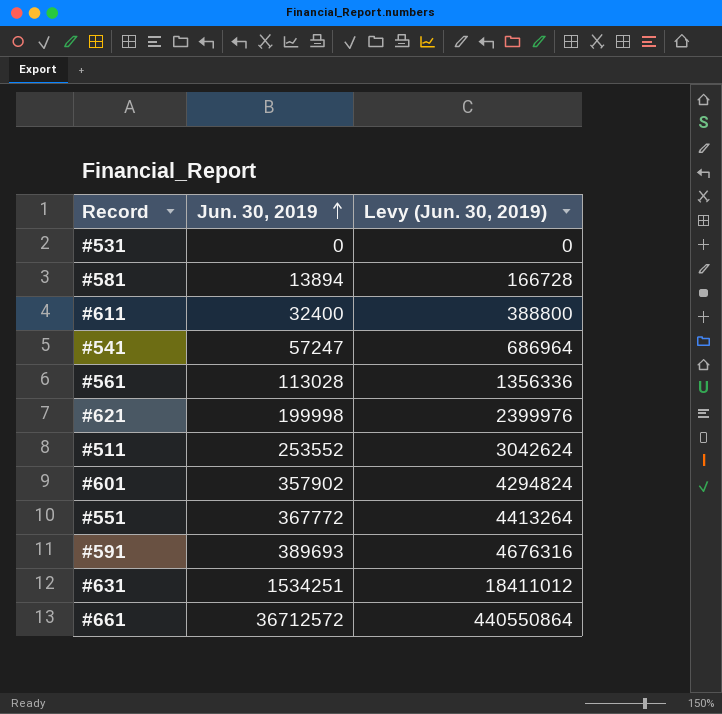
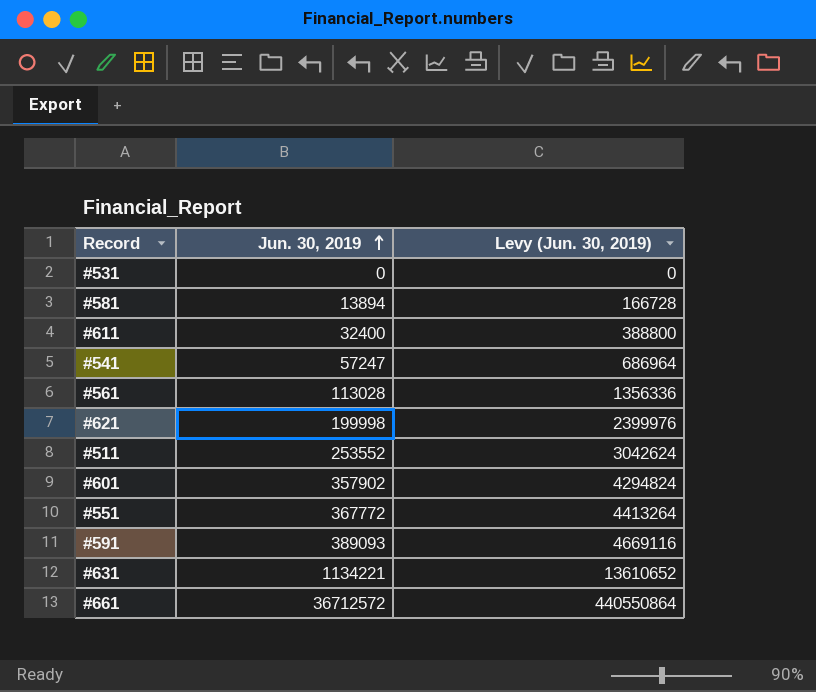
#591 | Jun. 30, 2019: 389693 -> 389093
#591 | Levy (Jun. 30, 2019): 4676316 -> 4669116
#631 | Jun. 30, 2019: 1534251 -> 1134221
#631 | Levy (Jun. 30, 2019): 18411012 -> 13610652

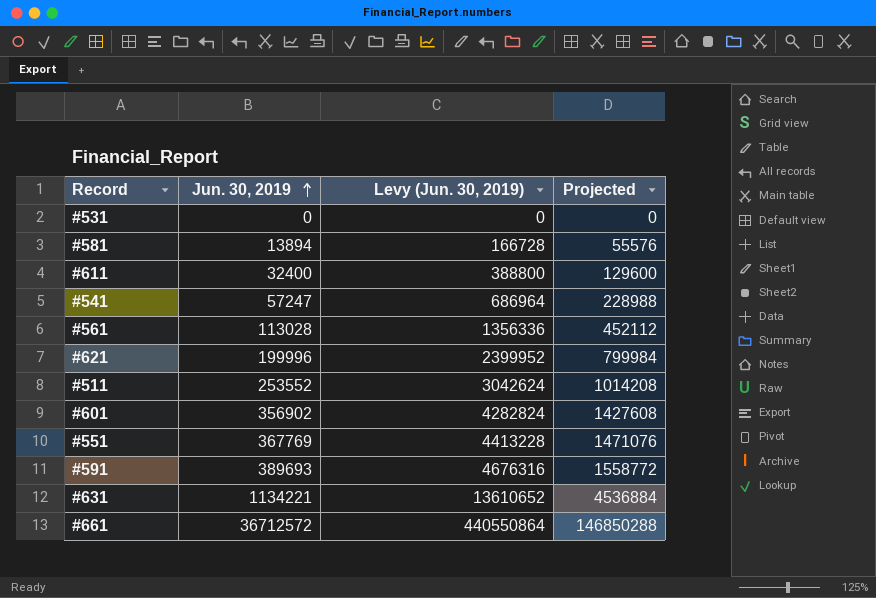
column Projected | formula: none -> [Jun. 30, 2019] * 4
#621 | Jun. 30, 2019: 199998 -> 199996
#621 | Levy (Jun. 30, 2019): 2399976 -> 2399952
#601 | Jun. 30, 2019: 357902 -> 356902
#601 | Levy (Jun. 30, 2019): 4294824 -> 4282824
#551 | Jun. 30, 2019: 367772 -> 367769
#551 | Levy (Jun. 30, 2019): 4413264 -> 4413228
#591 | Jun. 30, 2019: 389093 -> 389693
#591 | Levy (Jun. 30, 2019): 4669116 -> 4676316

